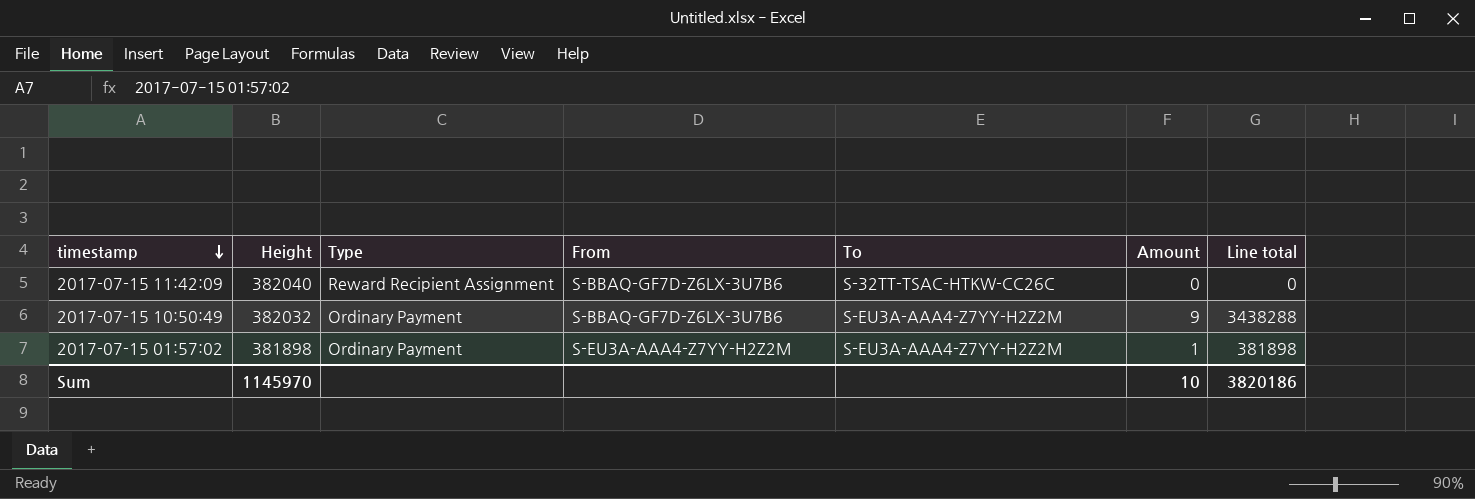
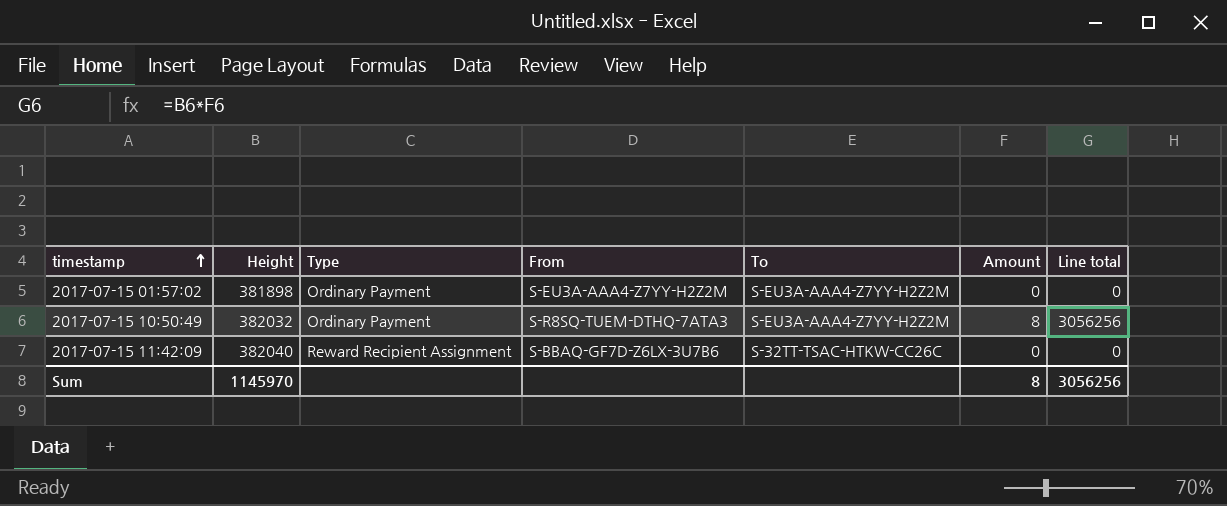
row order: timestamp descending -> timestamp ascending
2017-07-15 01:57:02 | Amount: 1 -> 0
2017-07-15 01:57:02 | Line total: 381898 -> 0
2017-07-15 10:50:49 | From: S-BBAQ-GF7D-Z6LX-3U7B6 -> S-R8SQ-TUEM-DTHQ-7ATA3
2017-07-15 10:50:49 | Amount: 9 -> 8
2017-07-15 10:50:49 | Line total: 3438288 -> 3056256
Sum | Amount: 10 -> 8
Sum | Line total: 3820186 -> 3056256

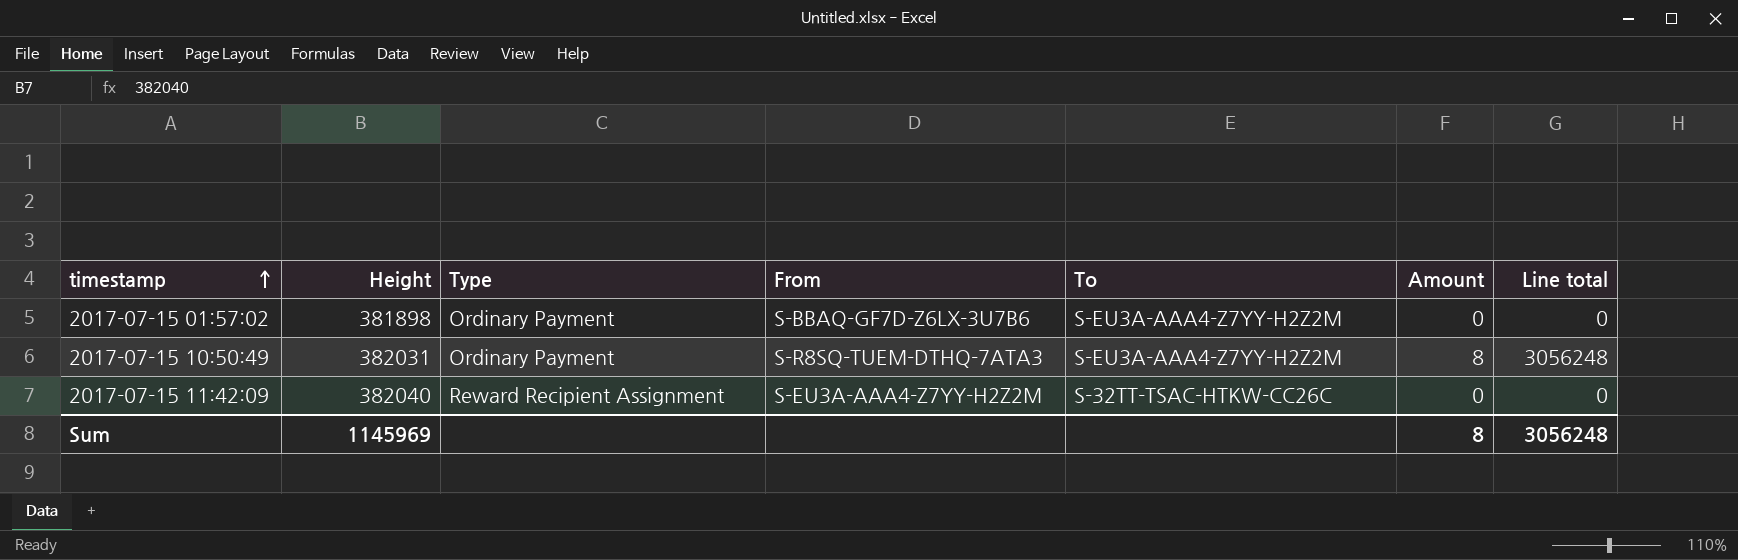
2017-07-15 01:57:02 | From: S-EU3A-AAA4-Z7YY-H2Z2M -> S-BBAQ-GF7D-Z6LX-3U7B6
2017-07-15 10:50:49 | Height: 382032 -> 382031
2017-07-15 10:50:49 | Line total: 3056256 -> 3056248
2017-07-15 11:42:09 | From: S-BBAQ-GF7D-Z6LX-3U7B6 -> S-EU3A-AAA4-Z7YY-H2Z2M
Sum | Height: 1145970 -> 1145969
Sum | Line total: 3056256 -> 3056248

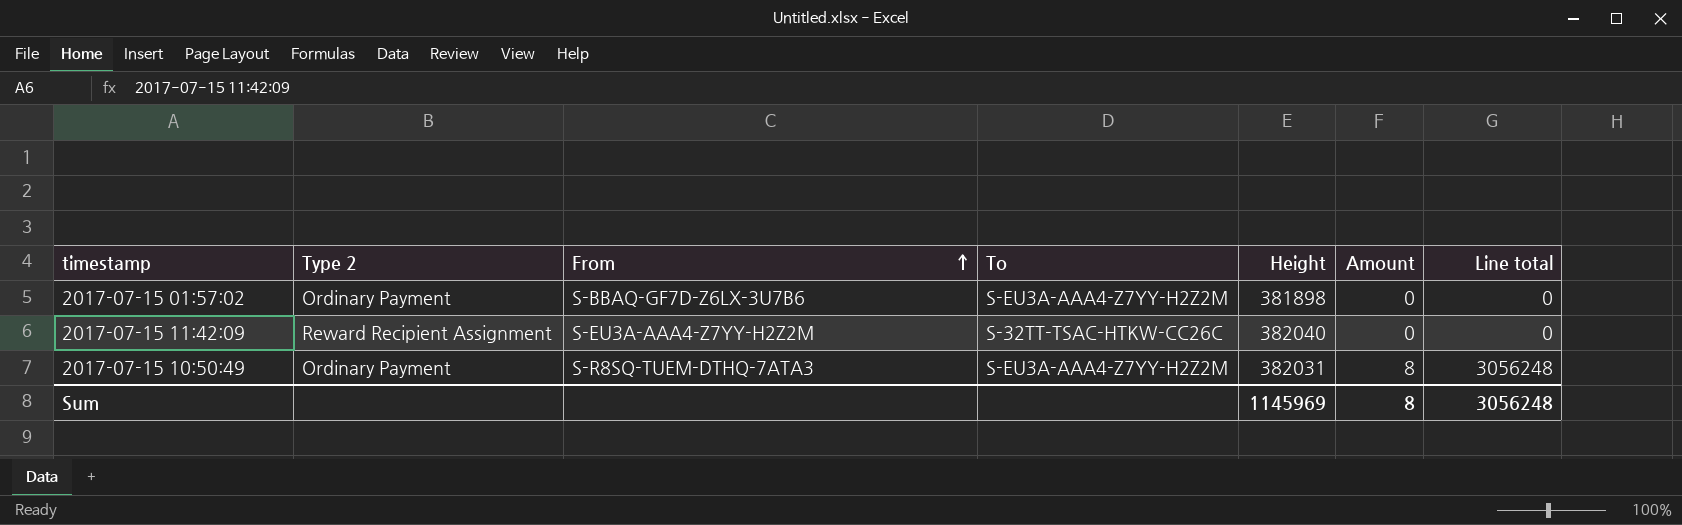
row order: timestamp ascending -> From ascending
column name: Type -> Type 2
column Height | position: 2 -> 5

